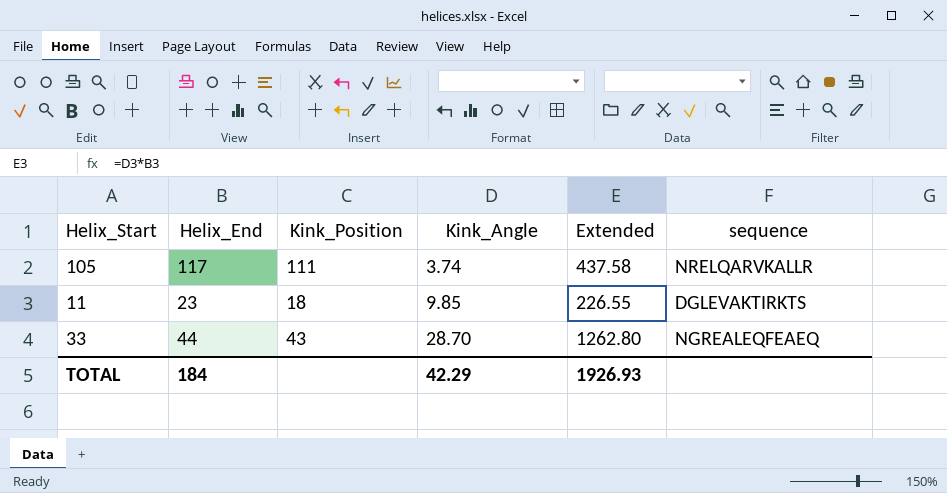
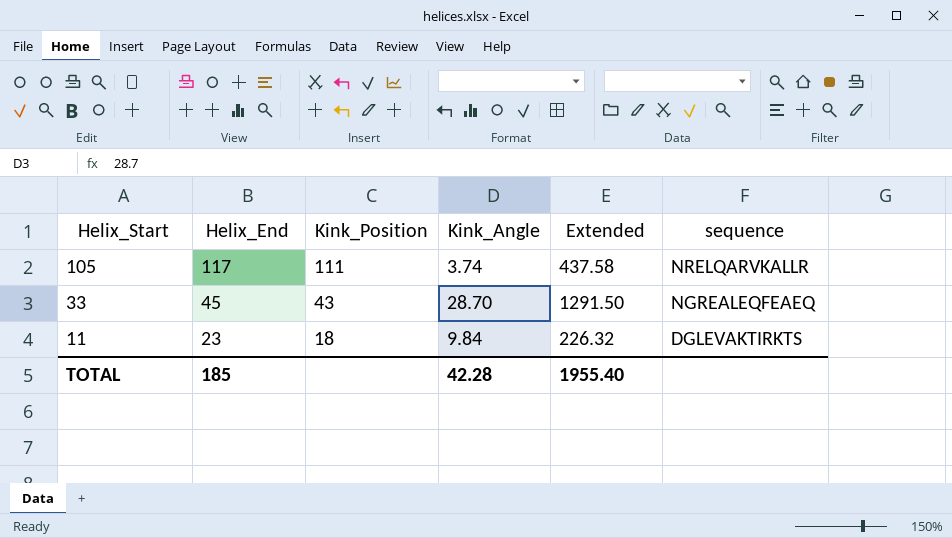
row order: Kink_Angle ascending -> Helix_Start descending
33 | Helix_End: 44 -> 45
33 | Extended: 1262.80 -> 1291.50
11 | Kink_Angle: 9.85 -> 9.84
11 | Extended: 226.55 -> 226.32
TOTAL | Helix_End: 184 -> 185
TOTAL | Kink_Angle: 42.29 -> 42.28
TOTAL | Extended: 1926.93 -> 1955.40

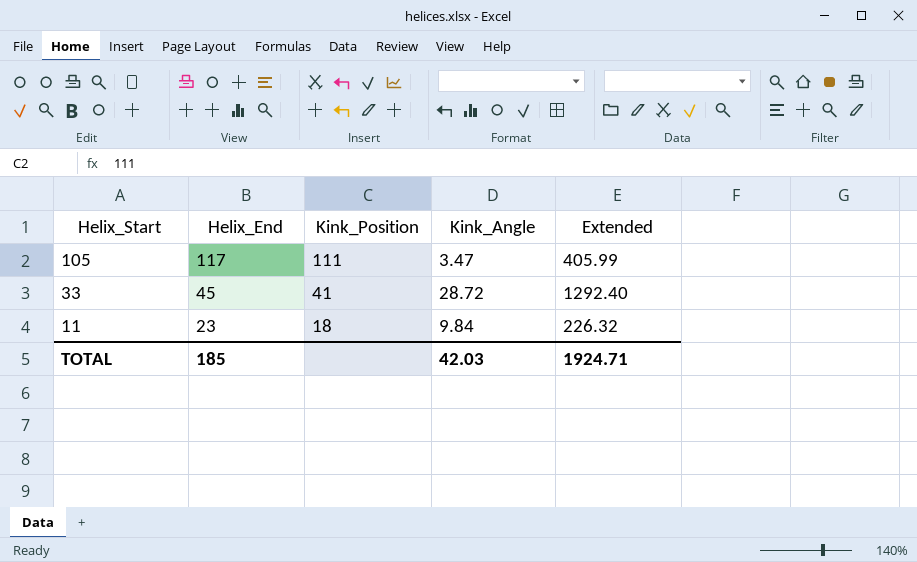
column sequence | position: 6 -> none
105 | Kink_Angle: 3.74 -> 3.47
105 | Extended: 437.58 -> 405.99
33 | Kink_Position: 43 -> 41
33 | Kink_Angle: 28.70 -> 28.72
33 | Extended: 1291.50 -> 1292.40
TOTAL | Kink_Angle: 42.28 -> 42.03
TOTAL | Extended: 1955.40 -> 1924.71

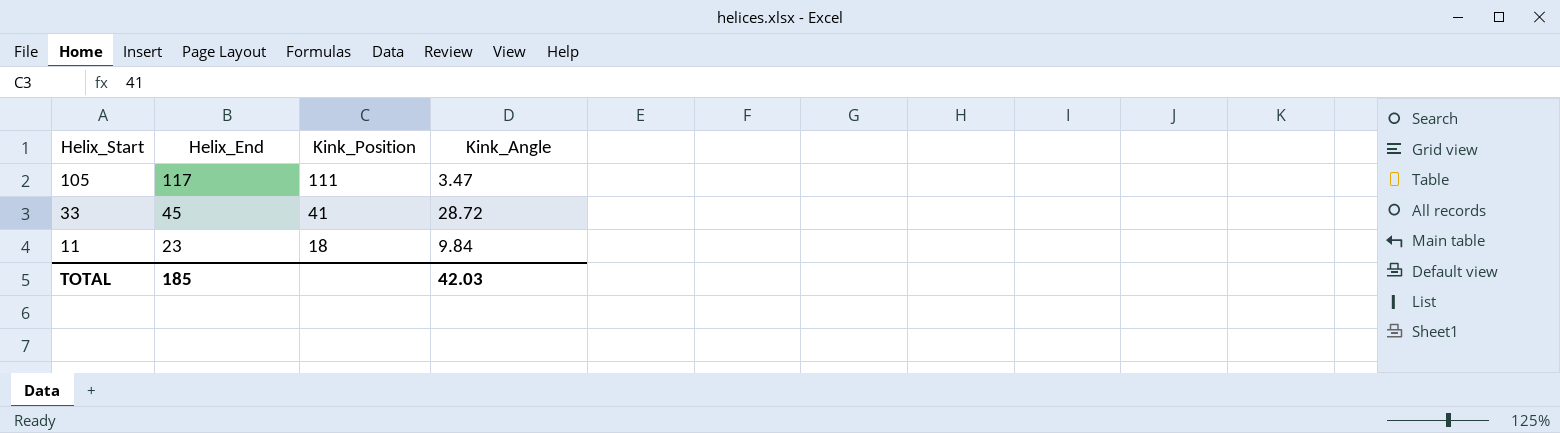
column Extended | formula: [Helix_End] * [Kink_Angle] -> none

